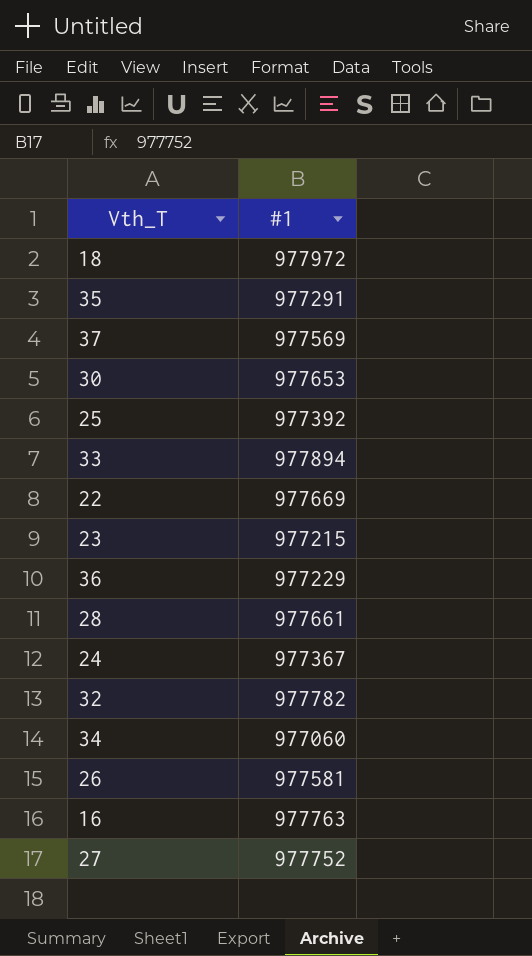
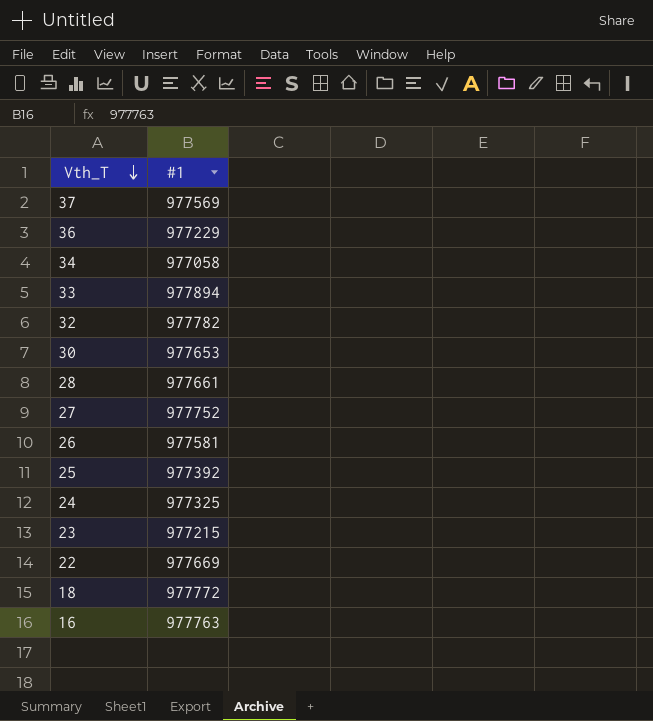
row order: none -> Vth_T descending
row 35: 977291 -> none
34 | #1: 977060 -> 977058
24 | #1: 977367 -> 977325
18 | #1: 977972 -> 977772

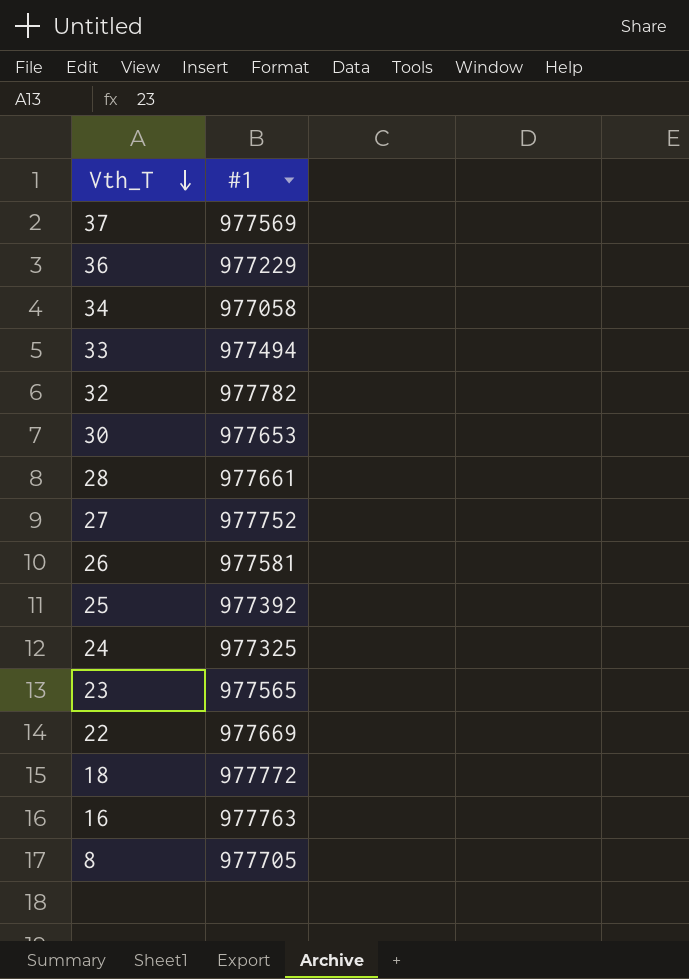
33 | #1: 977894 -> 977494
23 | #1: 977215 -> 977565
row 8: none -> 977705

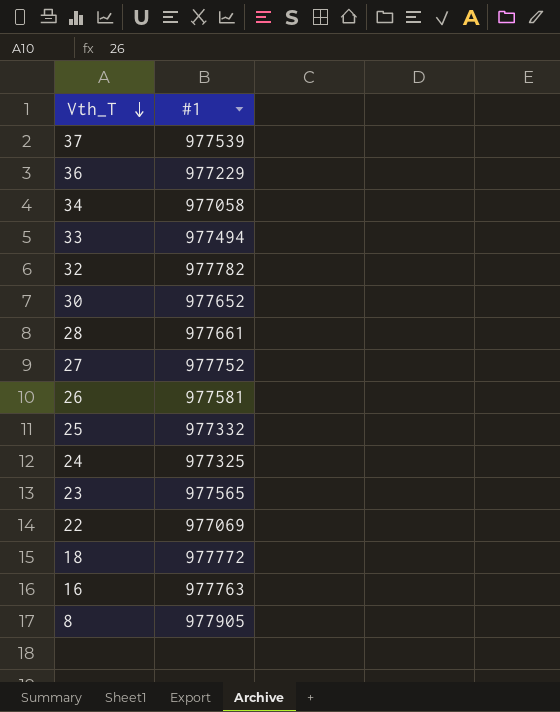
37 | #1: 977569 -> 977539
30 | #1: 977653 -> 977652
25 | #1: 977392 -> 977332
22 | #1: 977669 -> 977069
8 | #1: 977705 -> 977905

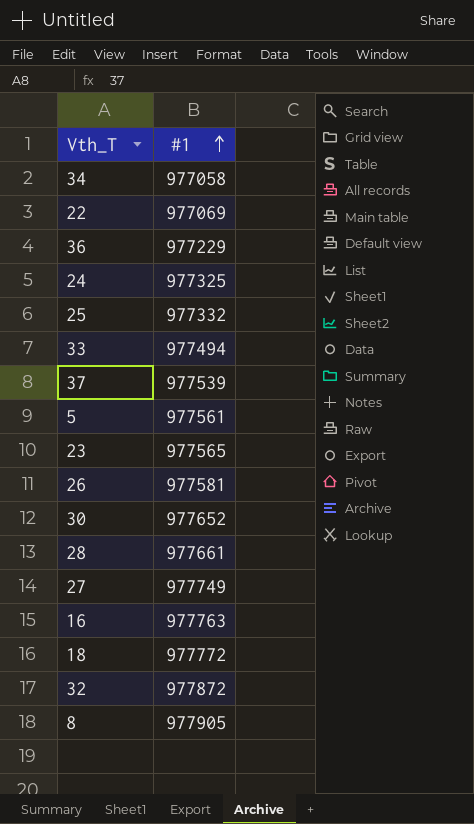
row order: Vth_T descending -> #1 ascending
row 5: none -> 977561
27 | #1: 977752 -> 977749
32 | #1: 977782 -> 977872

